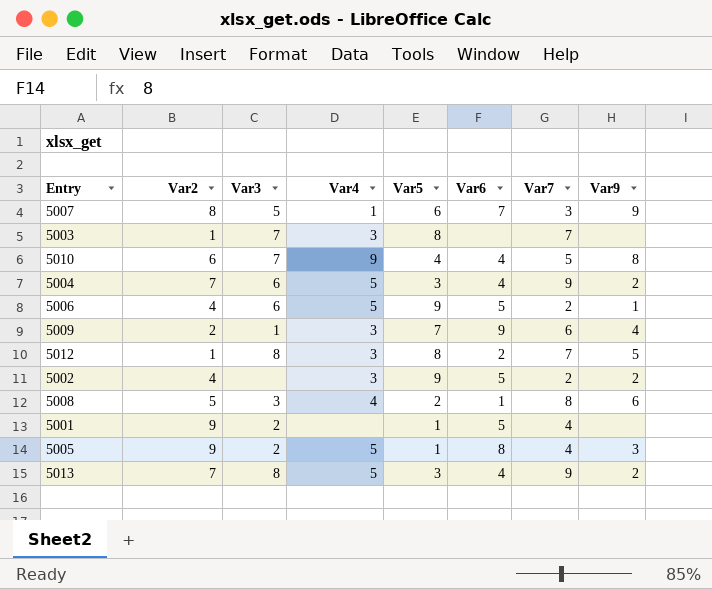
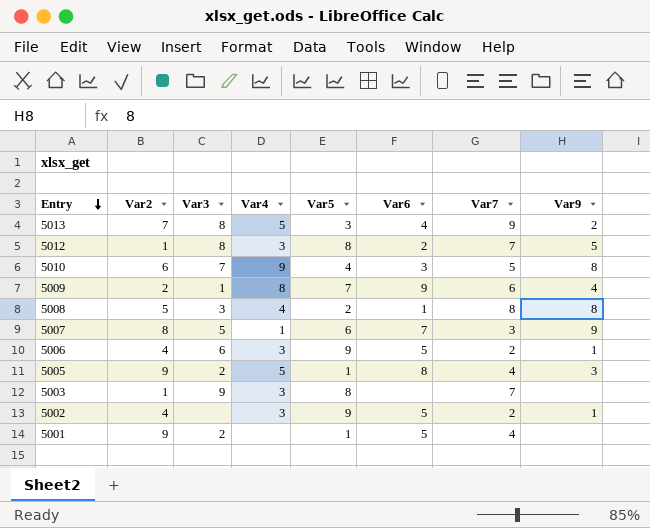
row order: none -> Entry descending
row 5004: 7 | 6 | 5 | 3 | 4 | 9 | 2 -> none
5010 | Var6: 4 -> 3
5009 | Var4: 3 -> 8
5008 | Var9: 6 -> 8
5006 | Var4: 5 -> 3
5003 | Var3: 7 -> 9
5002 | Var9: 2 -> 1

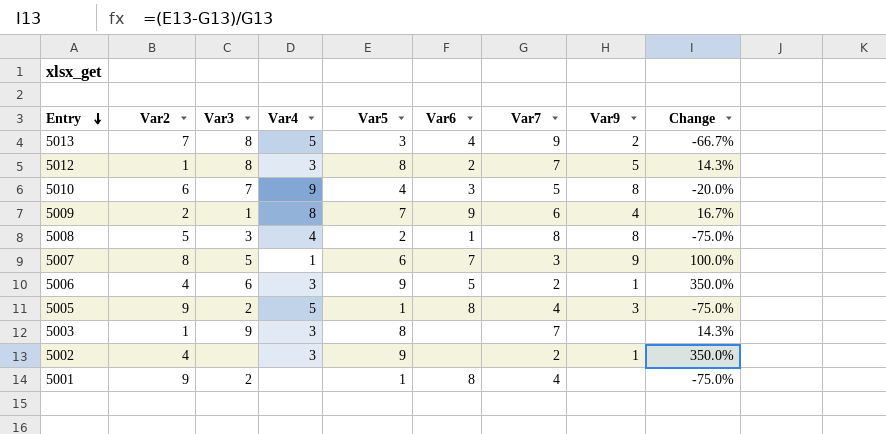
column Change | formula: none -> ([Var5] - [Var7]) / [Var7]
5002 | Var6: 5 -> none
5001 | Var6: 5 -> 8

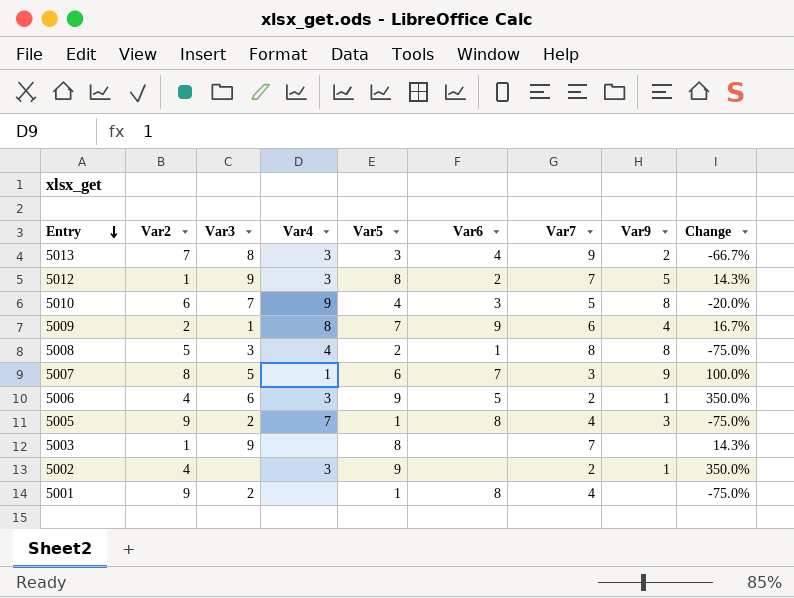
5013 | Var4: 5 -> 3
5012 | Var3: 8 -> 9
5005 | Var4: 5 -> 7
5003 | Var4: 3 -> none

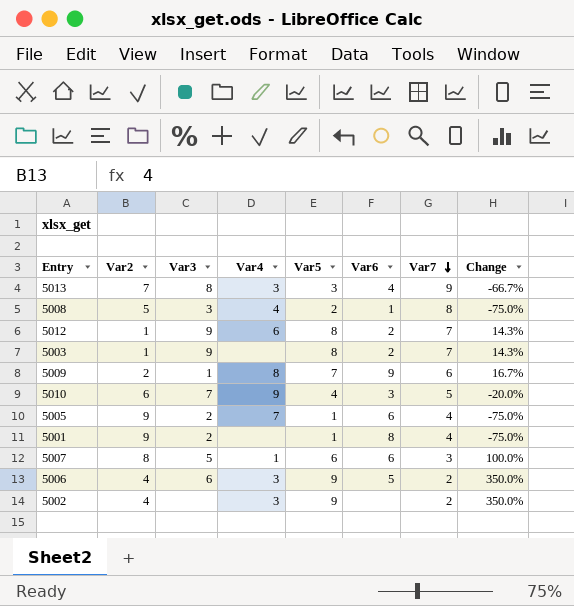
row order: Entry descending -> Var7 descending
column Var9 | position: 8 -> none
5012 | Var4: 3 -> 6
5003 | Var6: none -> 2
5005 | Var6: 8 -> 6
5007 | Var6: 7 -> 6

